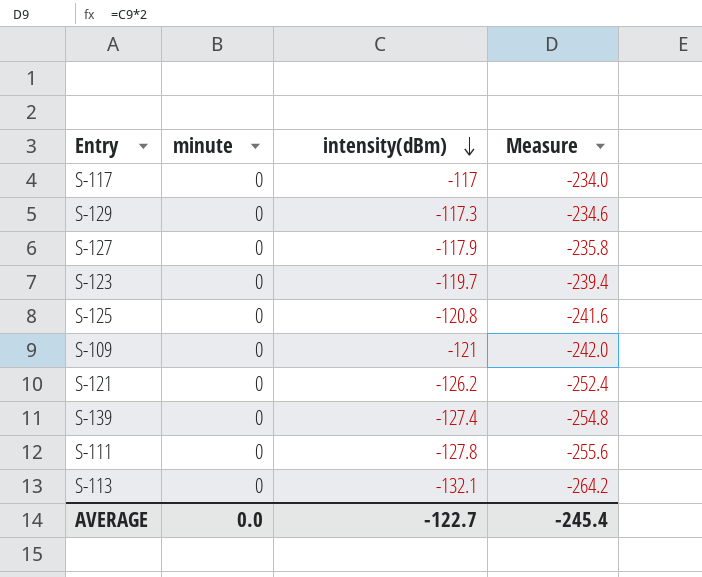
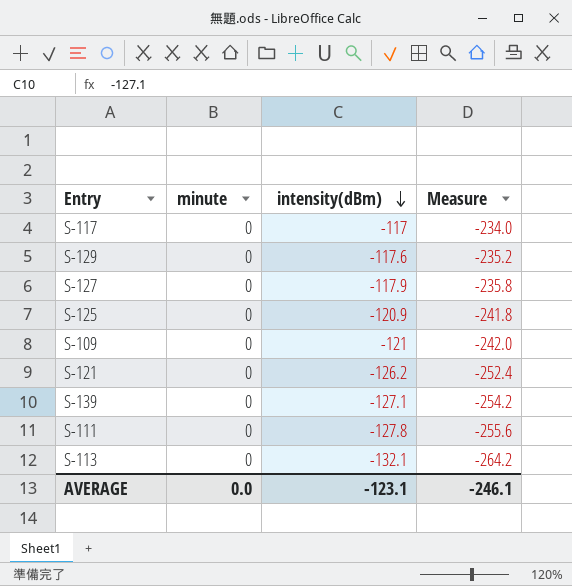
row S-123: 0 | -119.7 | -239.4 -> none
S-129 | intensity(dBm): -117.3 -> -117.6
S-129 | Measure: -234.6 -> -235.2
S-125 | intensity(dBm): -120.8 -> -120.9
S-125 | Measure: -241.6 -> -241.8
S-139 | intensity(dBm): -127.4 -> -127.1
S-139 | Measure: -254.8 -> -254.2
AVERAGE | intensity(dBm): -122.7 -> -123.1
AVERAGE | Measure: -245.4 -> -246.1

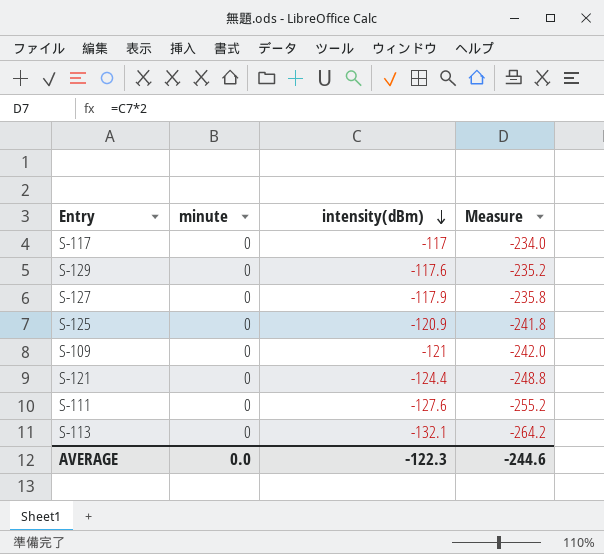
row S-139: 0 | -127.1 | -254.2 -> none
S-121 | intensity(dBm): -126.2 -> -124.4
S-121 | Measure: -252.4 -> -248.8
S-111 | intensity(dBm): -127.8 -> -127.6
S-111 | Measure: -255.6 -> -255.2
AVERAGE | intensity(dBm): -123.1 -> -122.3
AVERAGE | Measure: -246.1 -> -244.6

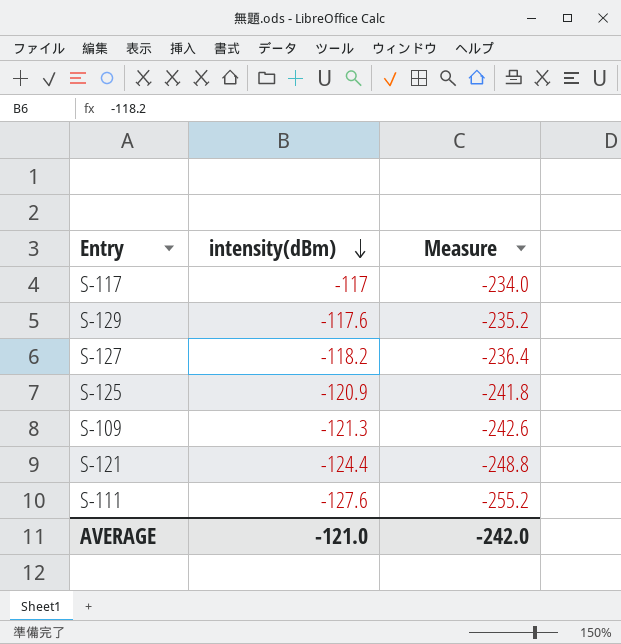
column minute | position: 2 -> none
row S-113: 0 | -132.1 | -264.2 -> none
S-127 | intensity(dBm): -117.9 -> -118.2
S-127 | Measure: -235.8 -> -236.4
S-109 | intensity(dBm): -121 -> -121.3
S-109 | Measure: -242.0 -> -242.6
AVERAGE | intensity(dBm): -122.3 -> -121.0
AVERAGE | Measure: -244.6 -> -242.0

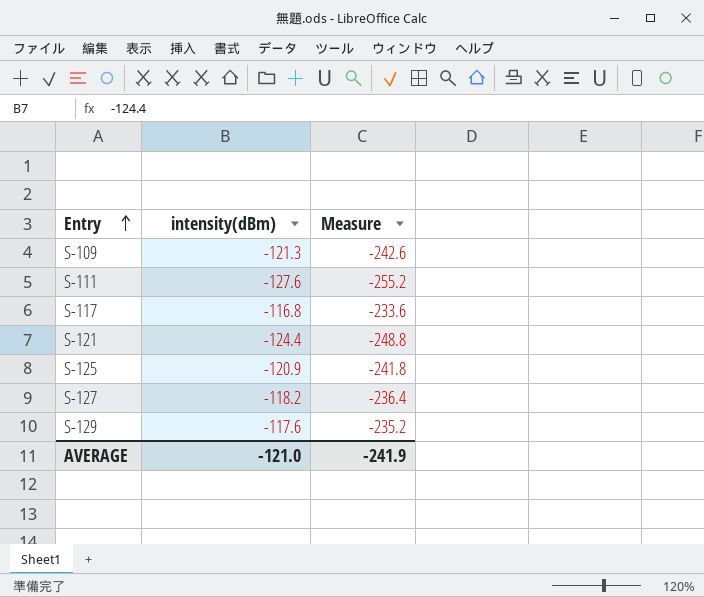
row order: intensity(dBm) descending -> Entry ascending
S-117 | intensity(dBm): -117 -> -116.8
S-117 | Measure: -234.0 -> -233.6
AVERAGE | Measure: -242.0 -> -241.9

